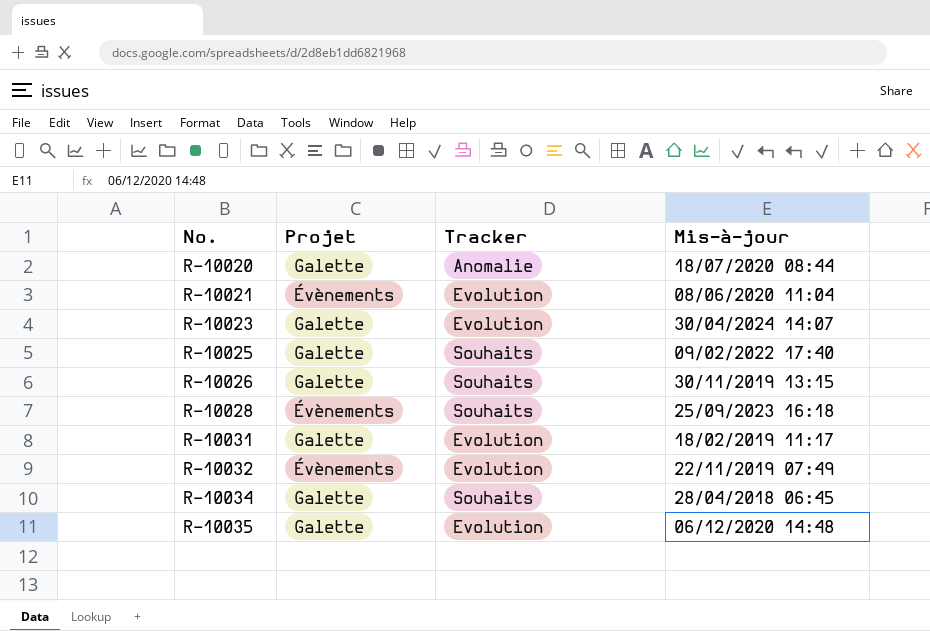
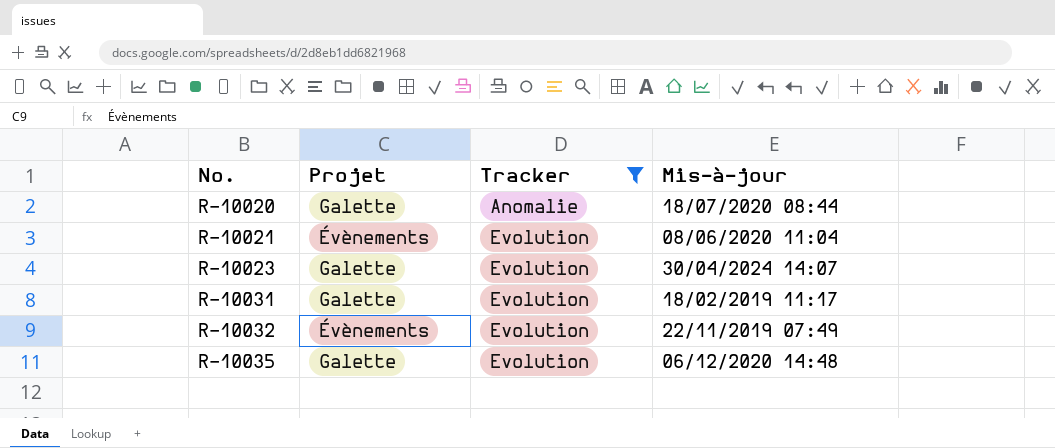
filter: none -> Tracker != Souhaits

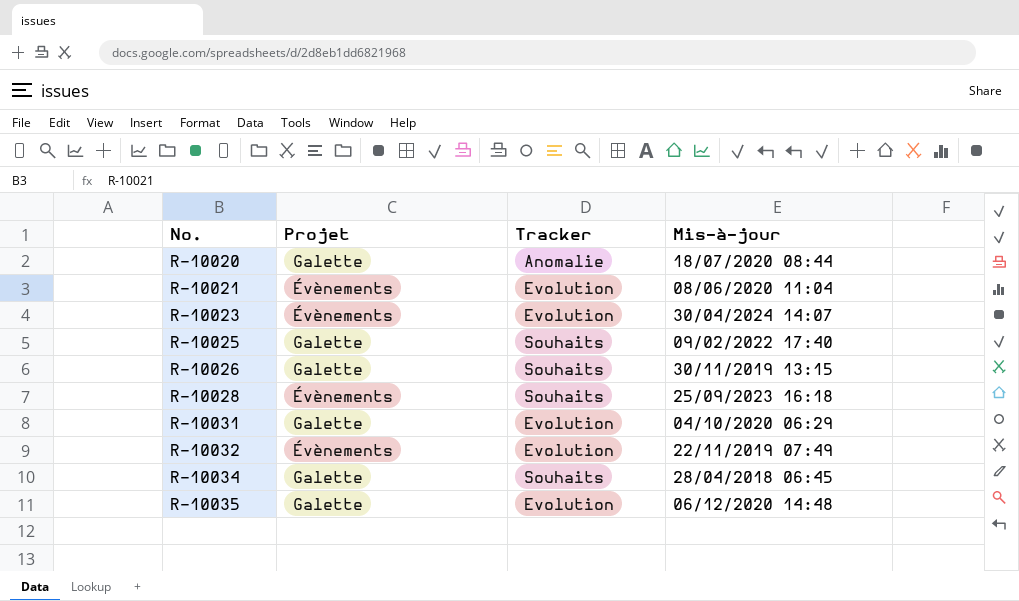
filter: Tracker != Souhaits -> none
R-10023 | Projet: Galette -> Évènements
R-10031 | Mis-à-jour: 18/02/2019 11:17 -> 04/10/2020 06:29

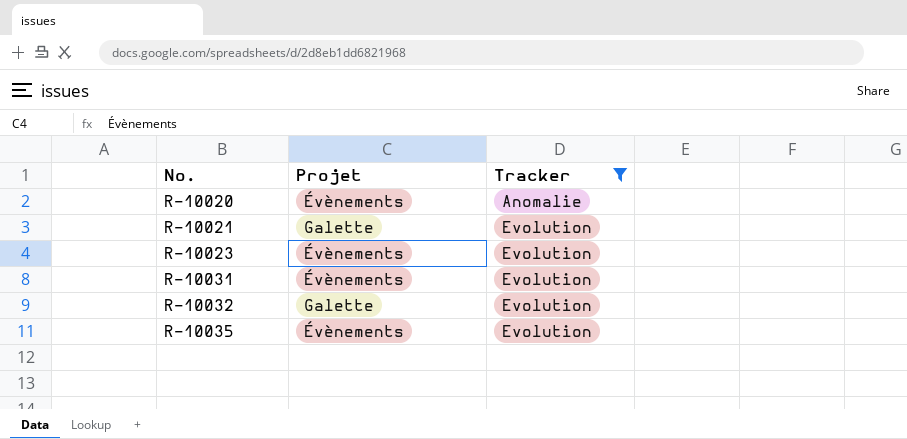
filter: none -> Tracker != Souhaits
column Mis-à-jour | position: 4 -> none
R-10020 | Projet: Galette -> Évènements
R-10021 | Projet: Évènements -> Galette
R-10031 | Projet: Galette -> Évènements
R-10032 | Projet: Évènements -> Galette
R-10035 | Projet: Galette -> Évènements

